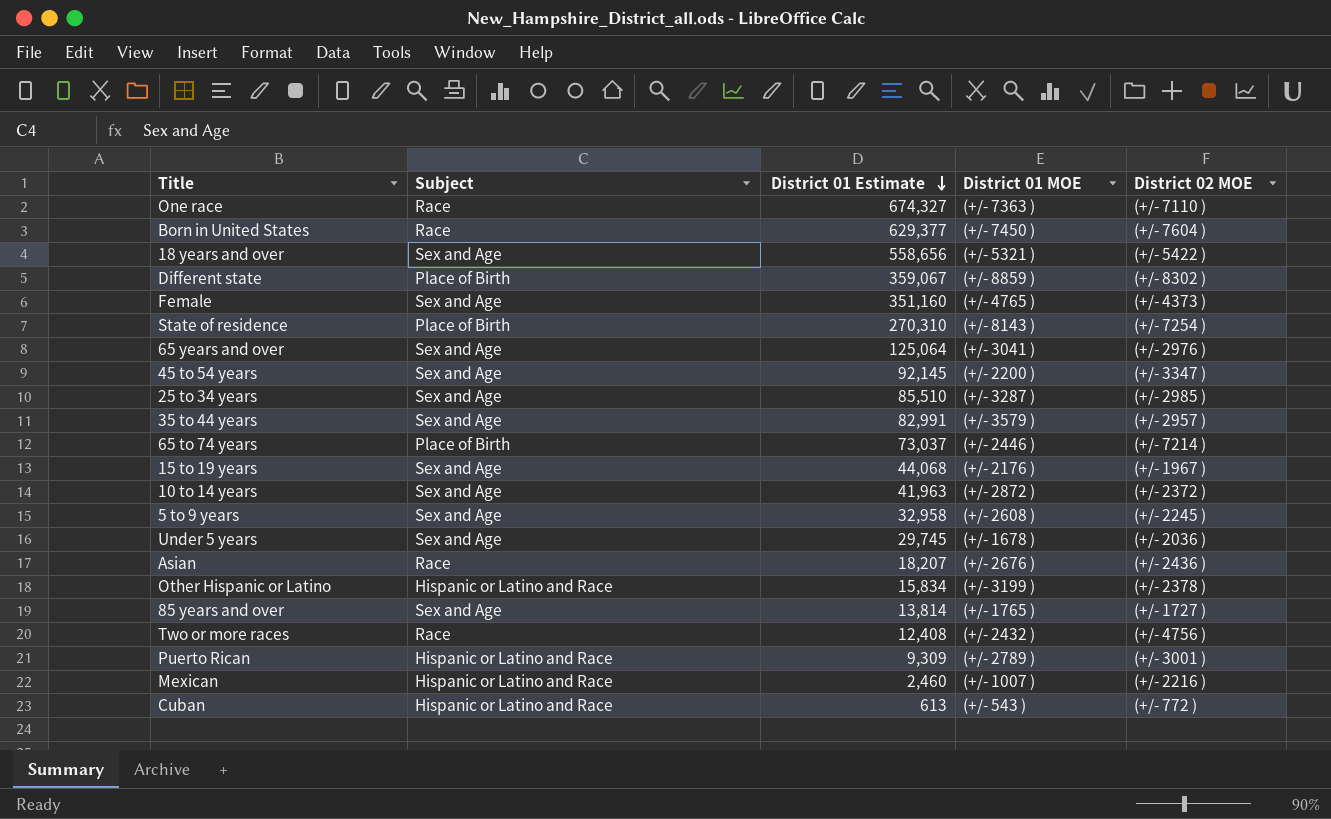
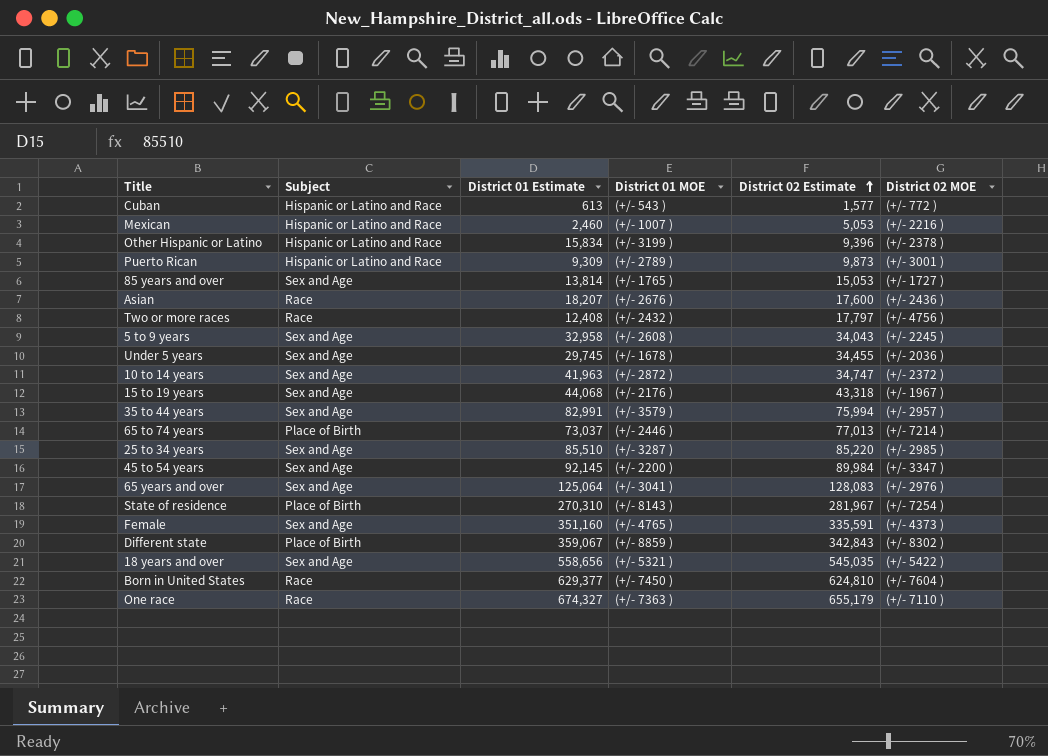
row order: District 01 Estimate descending -> District 02 Estimate ascending
column District 02 Estimate | position: none -> 5

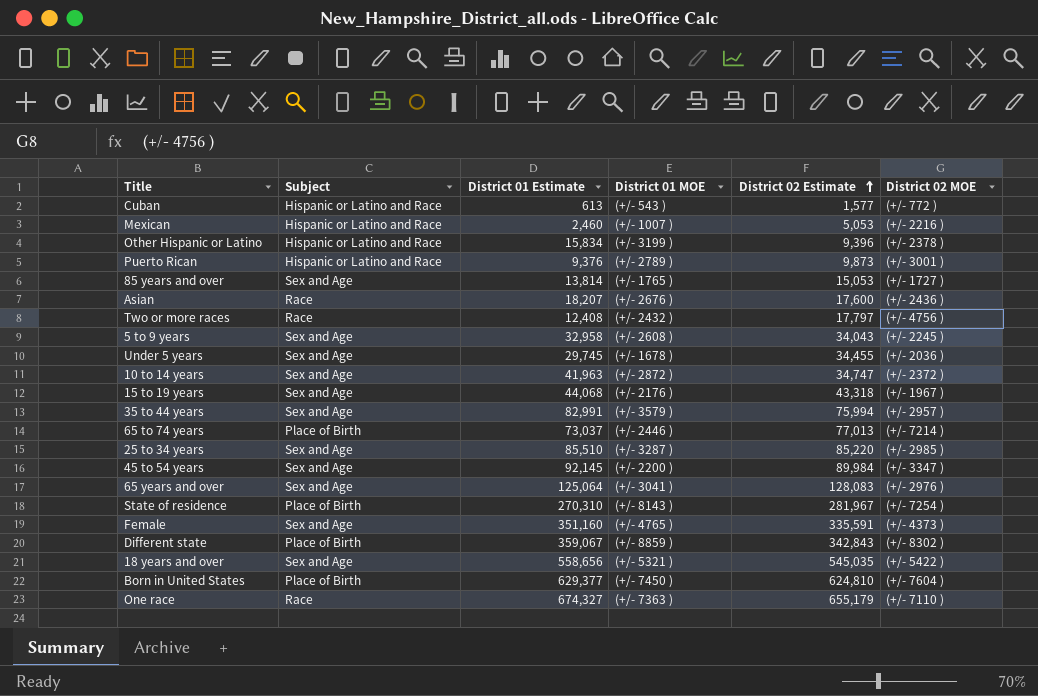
Puerto Rican | District 01 Estimate: 9,309 -> 9,376
Born in United States | Subject: Race -> Place of Birth

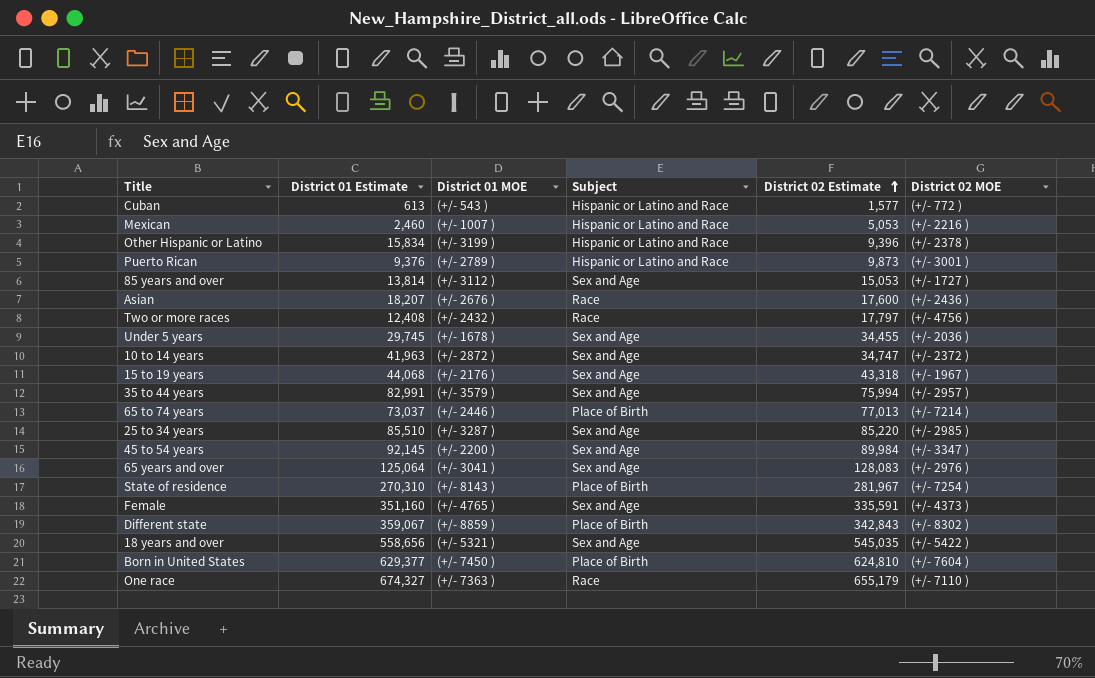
column Subject | position: 2 -> 4
row 5 to 9 years: Sex and Age | 32,958 | (+/- 2608 ) | 34,043 | (+/- 2245 ) -> none
85 years and over | District 01 MOE: (+/- 1765 ) -> (+/- 3112 )

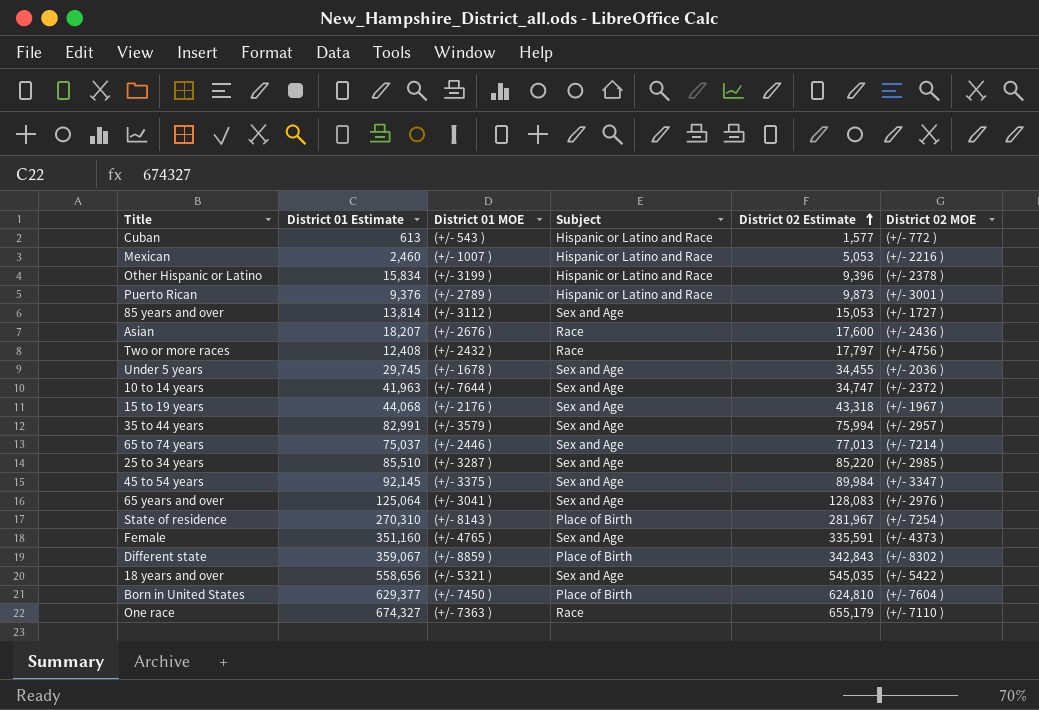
10 to 14 years | District 01 MOE: (+/- 2872 ) -> (+/- 7644 )
65 to 74 years | District 01 Estimate: 73,037 -> 75,037
65 to 74 years | Subject: Place of Birth -> Sex and Age
45 to 54 years | District 01 MOE: (+/- 2200 ) -> (+/- 3375 )

